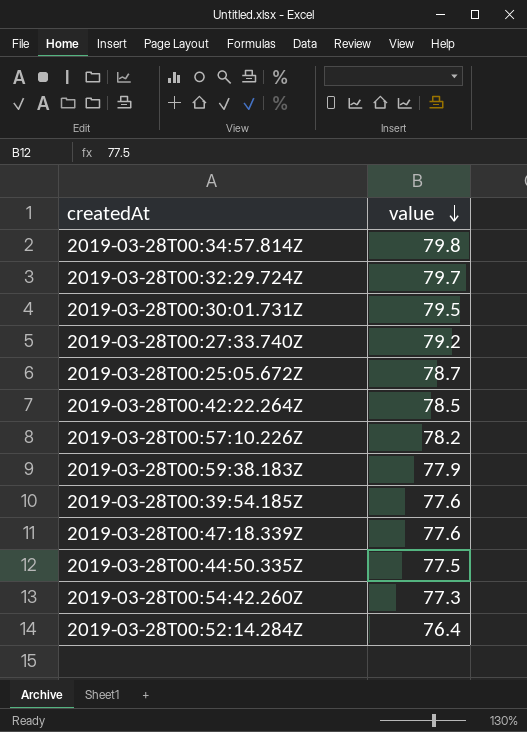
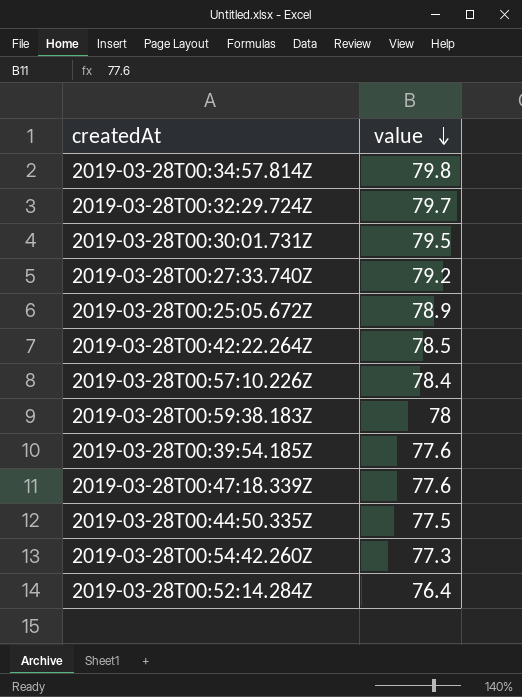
2019-03-28T00:25:05.672Z | value: 78.7 -> 78.9
2019-03-28T00:57:10.226Z | value: 78.2 -> 78.4
2019-03-28T00:59:38.183Z | value: 77.9 -> 78

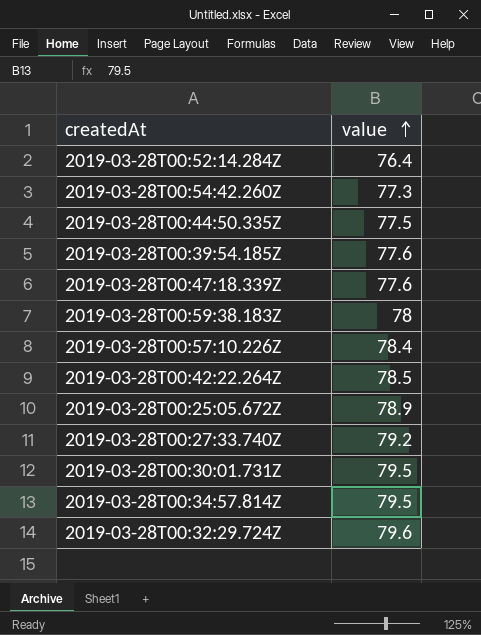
row order: value descending -> value ascending
2019-03-28T00:34:57.814Z | value: 79.8 -> 79.5
2019-03-28T00:32:29.724Z | value: 79.7 -> 79.6

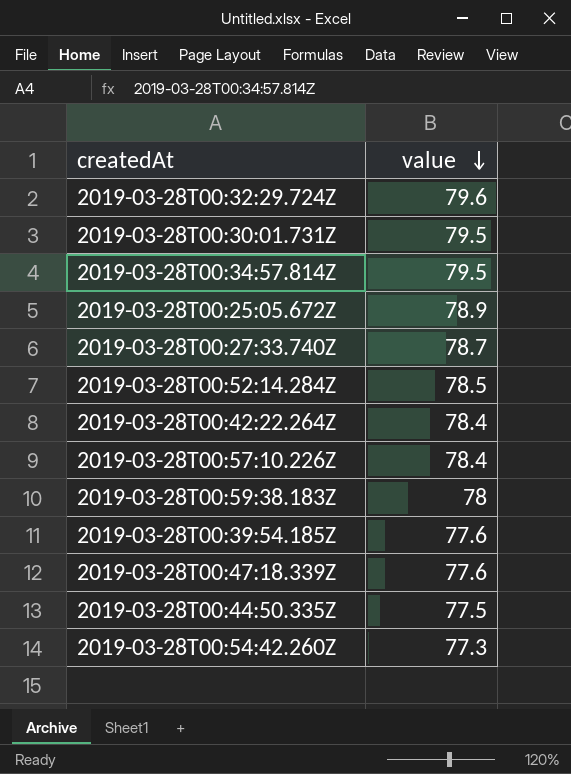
row order: value ascending -> value descending
2019-03-28T00:27:33.740Z | value: 79.2 -> 78.7
2019-03-28T00:52:14.284Z | value: 76.4 -> 78.5
2019-03-28T00:42:22.264Z | value: 78.5 -> 78.4

